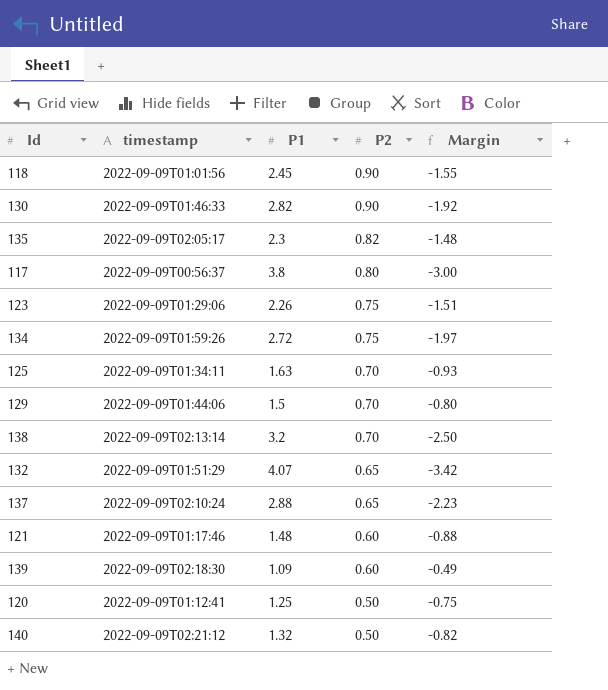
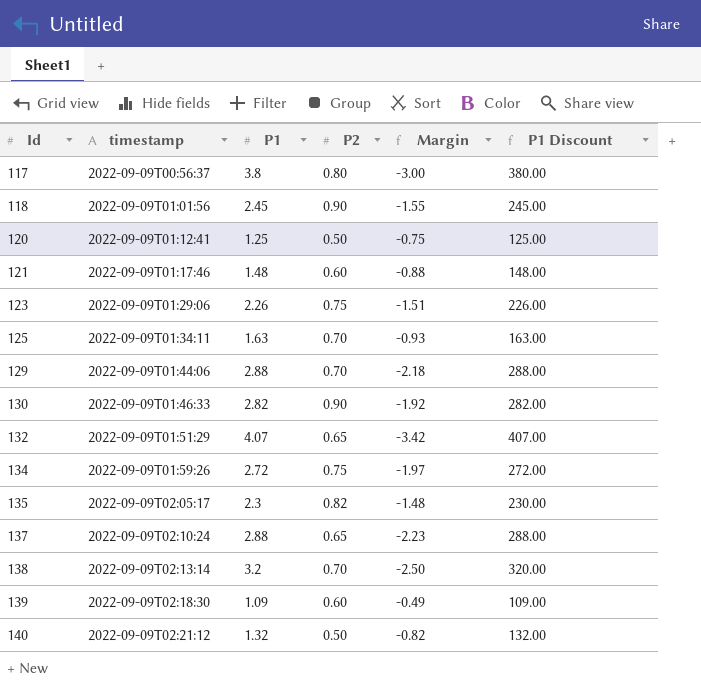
row order: P2 descending -> Id ascending
column P1 Discount | formula: none -> [P1] * 100
129 | P1: 1.5 -> 2.88
129 | Margin: -0.80 -> -2.18

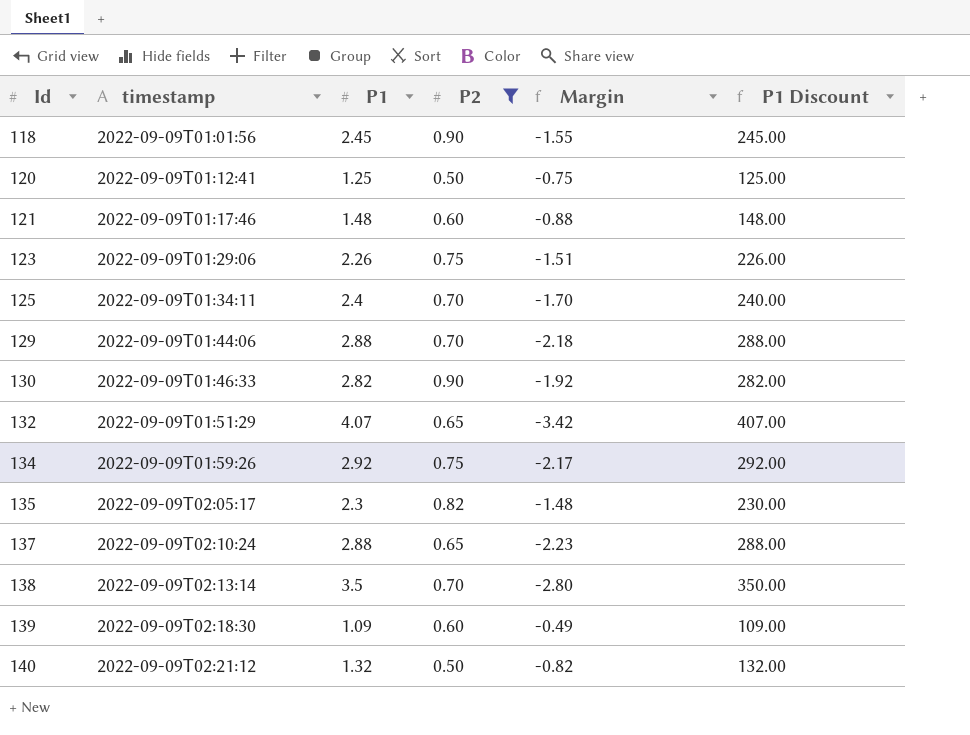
filter: none -> P2 != 0.80
125 | P1: 1.63 -> 2.4
125 | Margin: -0.93 -> -1.70
125 | P1 Discount: 163.00 -> 240.00
134 | P1: 2.72 -> 2.92
134 | Margin: -1.97 -> -2.17
134 | P1 Discount: 272.00 -> 292.00
138 | P1: 3.2 -> 3.5
138 | Margin: -2.50 -> -2.80
138 | P1 Discount: 320.00 -> 350.00

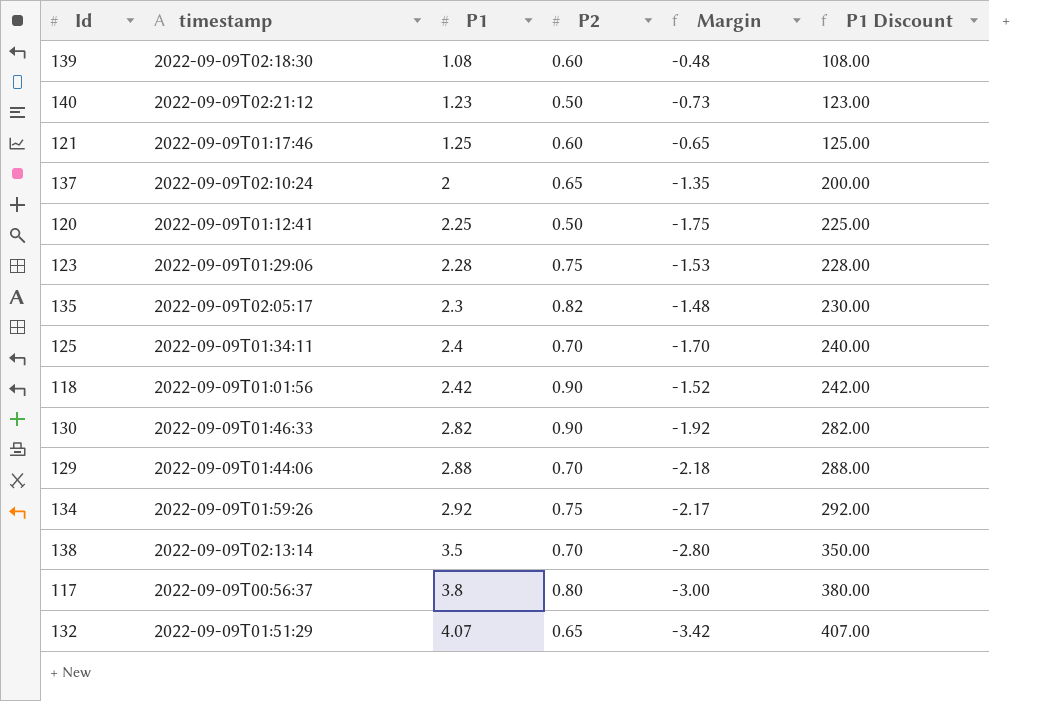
filter: P2 != 0.80 -> none
row order: Id ascending -> P1 ascending
139 | P1: 1.09 -> 1.08
139 | Margin: -0.49 -> -0.48
139 | P1 Discount: 109.00 -> 108.00
140 | P1: 1.32 -> 1.23
140 | Margin: -0.82 -> -0.73
140 | P1 Discount: 132.00 -> 123.00
121 | P1: 1.48 -> 1.25
121 | Margin: -0.88 -> -0.65
121 | P1 Discount: 148.00 -> 125.00
137 | P1: 2.88 -> 2
137 | Margin: -2.23 -> -1.35
137 | P1 Discount: 288.00 -> 200.00
120 | P1: 1.25 -> 2.25
120 | Margin: -0.75 -> -1.75
120 | P1 Discount: 125.00 -> 225.00
123 | P1: 2.26 -> 2.28
123 | Margin: -1.51 -> -1.53
123 | P1 Discount: 226.00 -> 228.00
118 | P1: 2.45 -> 2.42
118 | Margin: -1.55 -> -1.52
118 | P1 Discount: 245.00 -> 242.00

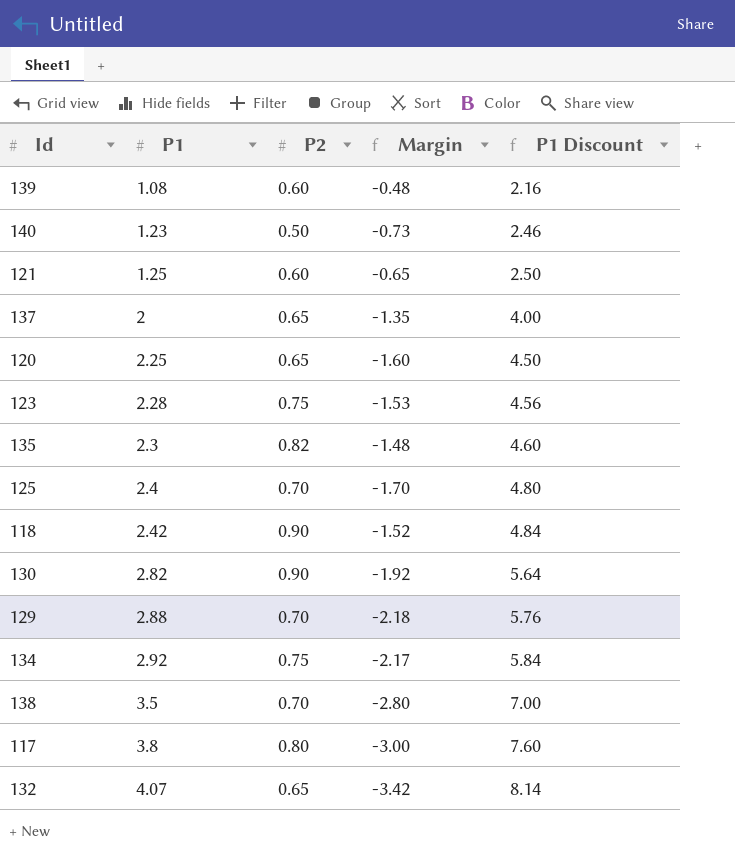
column timestamp | position: 2 -> none
column P1 Discount | formula: [P1] * 100 -> [P1] * 2
120 | P2: 0.50 -> 0.65
120 | Margin: -1.75 -> -1.60

